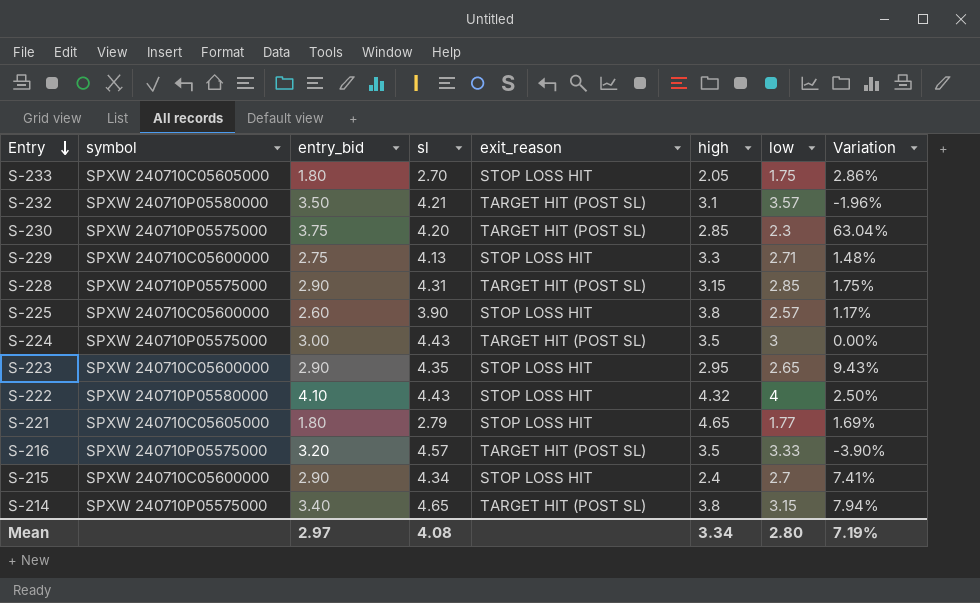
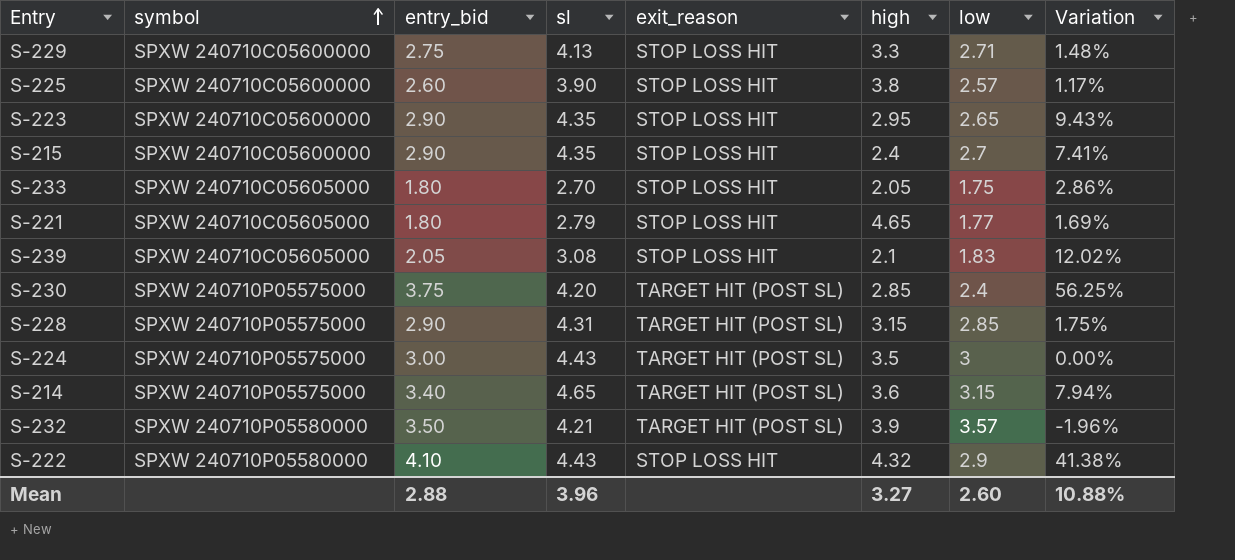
row order: Entry descending -> symbol ascending
row S-216: SPXW 240710P05575000 | 3.20 | 4.57 | TARGET HIT (POST SL) | 3.5 | 3.33 | -3.90% -> none
S-215 | sl: 4.34 -> 4.35
row S-239: none -> SPXW 240710C05605000 | 2.05 | 3.08 | STOP LOSS HIT | 2.1 | 1.83 | 12.02%
S-230 | low: 2.3 -> 2.4
S-230 | Variation: 63.04% -> 56.25%
S-214 | high: 3.8 -> 3.6
S-232 | high: 3.1 -> 3.9
S-222 | low: 4 -> 2.9
S-222 | Variation: 2.50% -> 41.38%
Mean | entry_bid: 2.97 -> 2.88
Mean | sl: 4.08 -> 3.96
Mean | high: 3.34 -> 3.27
Mean | low: 2.80 -> 2.60
Mean | Variation: 7.19% -> 10.88%

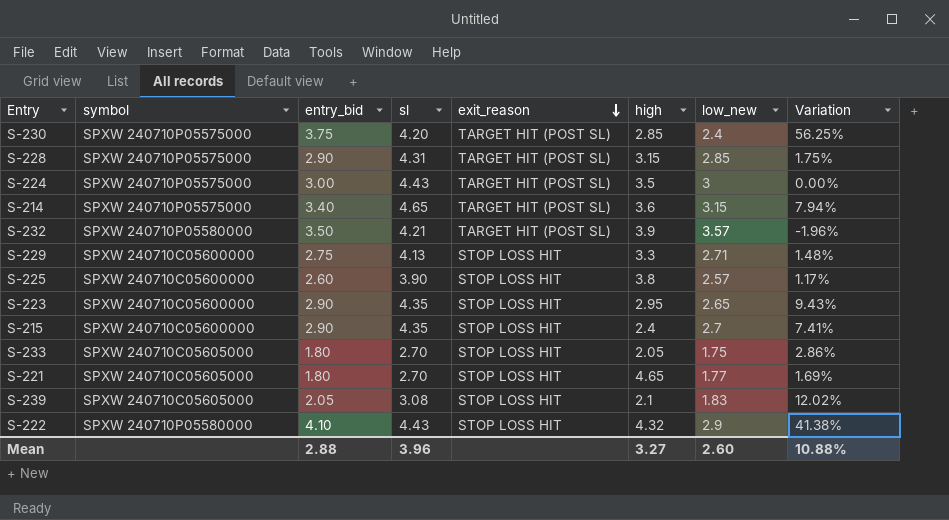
row order: symbol ascending -> exit_reason descending
column name: low -> low_new
S-221 | sl: 2.79 -> 2.70

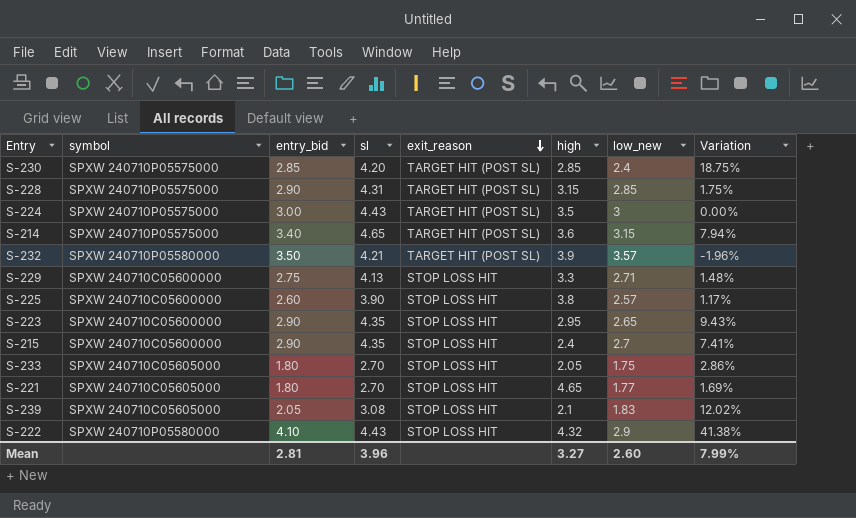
S-230 | entry_bid: 3.75 -> 2.85
S-230 | Variation: 56.25% -> 18.75%
Mean | entry_bid: 2.88 -> 2.81
Mean | Variation: 10.88% -> 7.99%

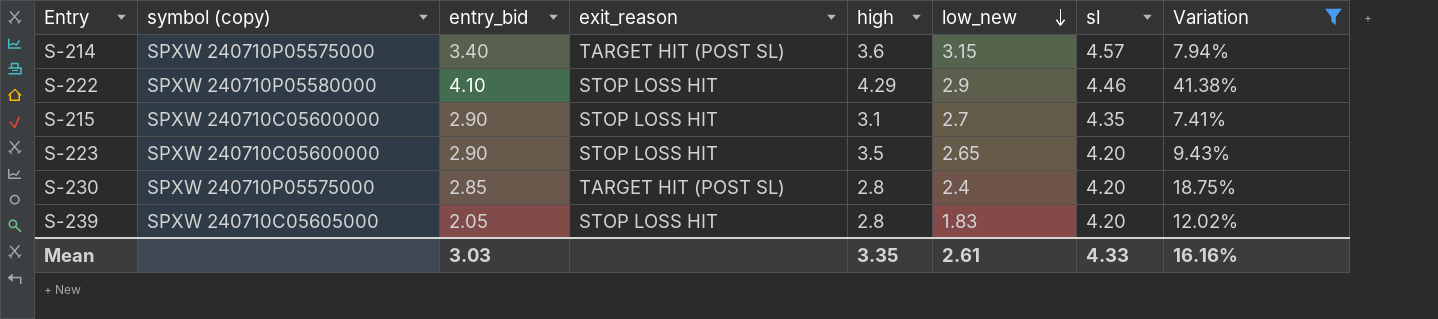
filter: none -> Variation >= 7.41%
row order: exit_reason descending -> low_new descending
column name: symbol -> symbol (copy)
column sl | position: 4 -> 7
S-214 | sl: 4.65 -> 4.57
S-222 | high: 4.32 -> 4.29
S-222 | sl: 4.43 -> 4.46
S-215 | high: 2.4 -> 3.1
S-223 | high: 2.95 -> 3.5
S-223 | sl: 4.35 -> 4.20
S-230 | high: 2.85 -> 2.8
S-239 | high: 2.1 -> 2.8
S-239 | sl: 3.08 -> 4.20
Mean | entry_bid: 2.81 -> 3.03
Mean | high: 3.27 -> 3.35
Mean | low_new: 2.60 -> 2.61
Mean | sl: 3.96 -> 4.33
Mean | Variation: 7.99% -> 16.16%

